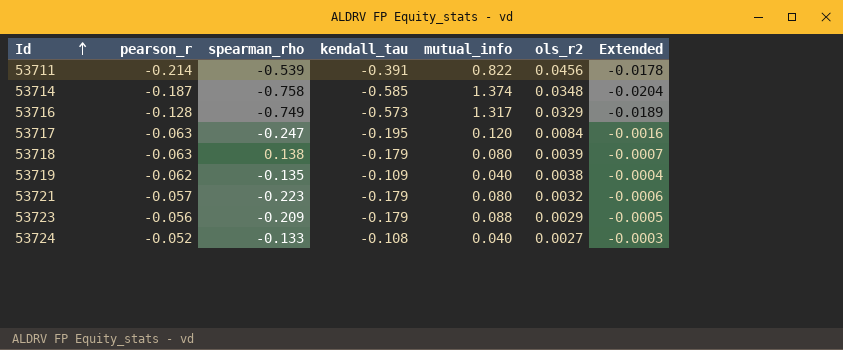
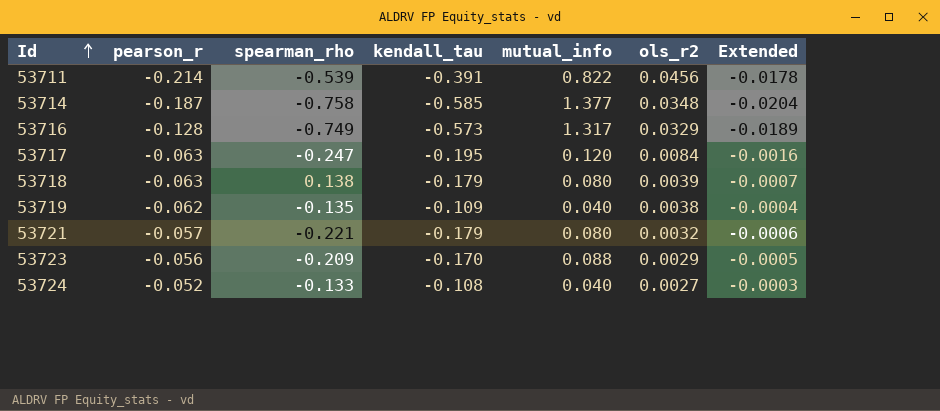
53714 | mutual_info: 1.374 -> 1.377
53721 | spearman_rho: -0.223 -> -0.221
53723 | kendall_tau: -0.179 -> -0.170

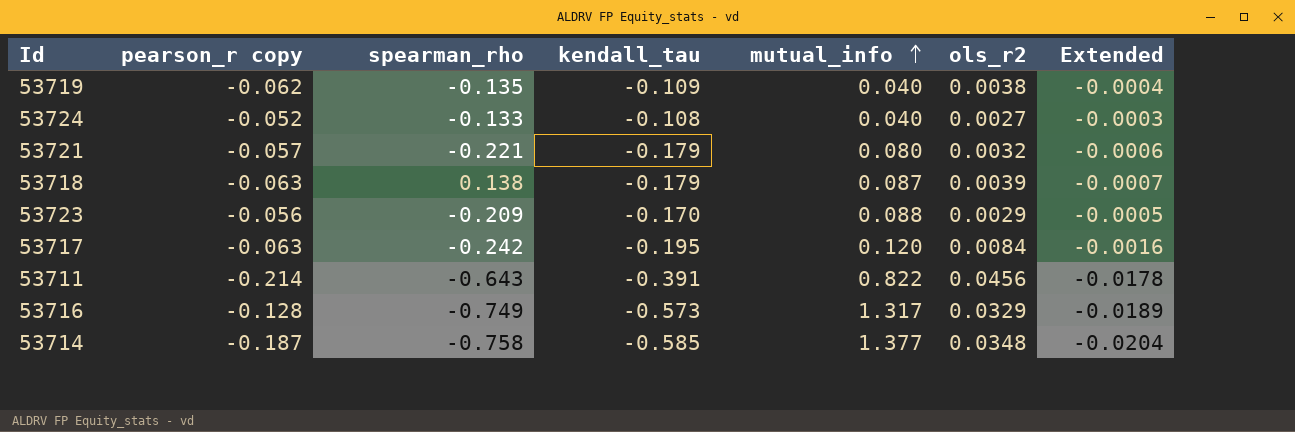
row order: Id ascending -> mutual_info ascending
column name: pearson_r -> pearson_r copy
53718 | mutual_info: 0.080 -> 0.087
53717 | spearman_rho: -0.247 -> -0.242
53711 | spearman_rho: -0.539 -> -0.643

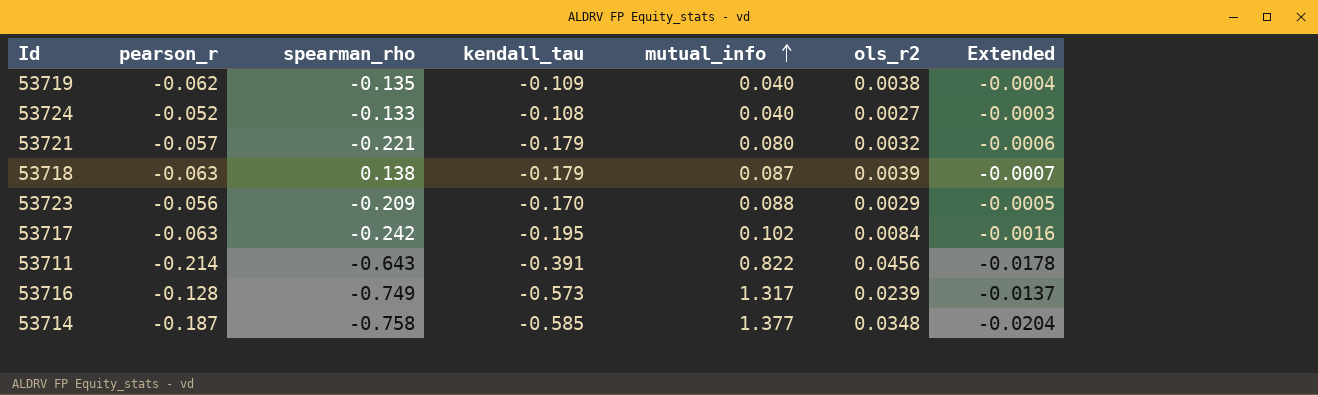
column name: pearson_r copy -> pearson_r
53717 | mutual_info: 0.120 -> 0.102
53716 | ols_r2: 0.0329 -> 0.0239
53716 | Extended: -0.0189 -> -0.0137

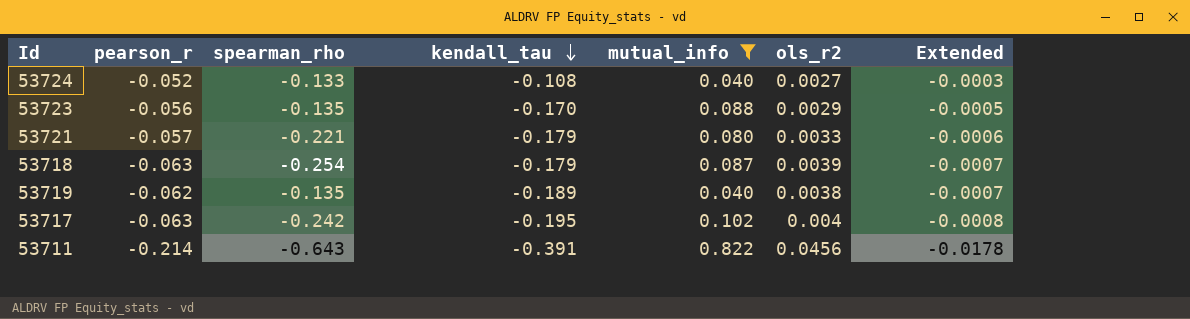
filter: none -> mutual_info <= 0.822
row order: mutual_info ascending -> kendall_tau descending
53723 | spearman_rho: -0.209 -> -0.135
53721 | ols_r2: 0.0032 -> 0.0033
53718 | spearman_rho: 0.138 -> -0.254
53719 | kendall_tau: -0.109 -> -0.189
53719 | Extended: -0.0004 -> -0.0007
53717 | ols_r2: 0.0084 -> 0.004
53717 | Extended: -0.0016 -> -0.0008

